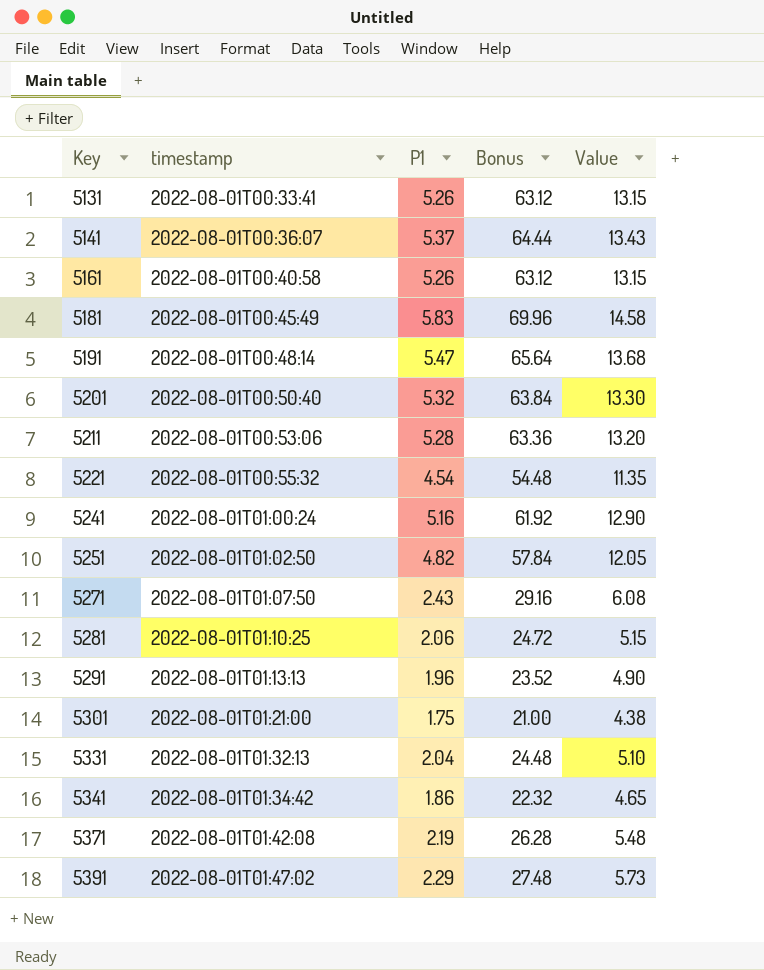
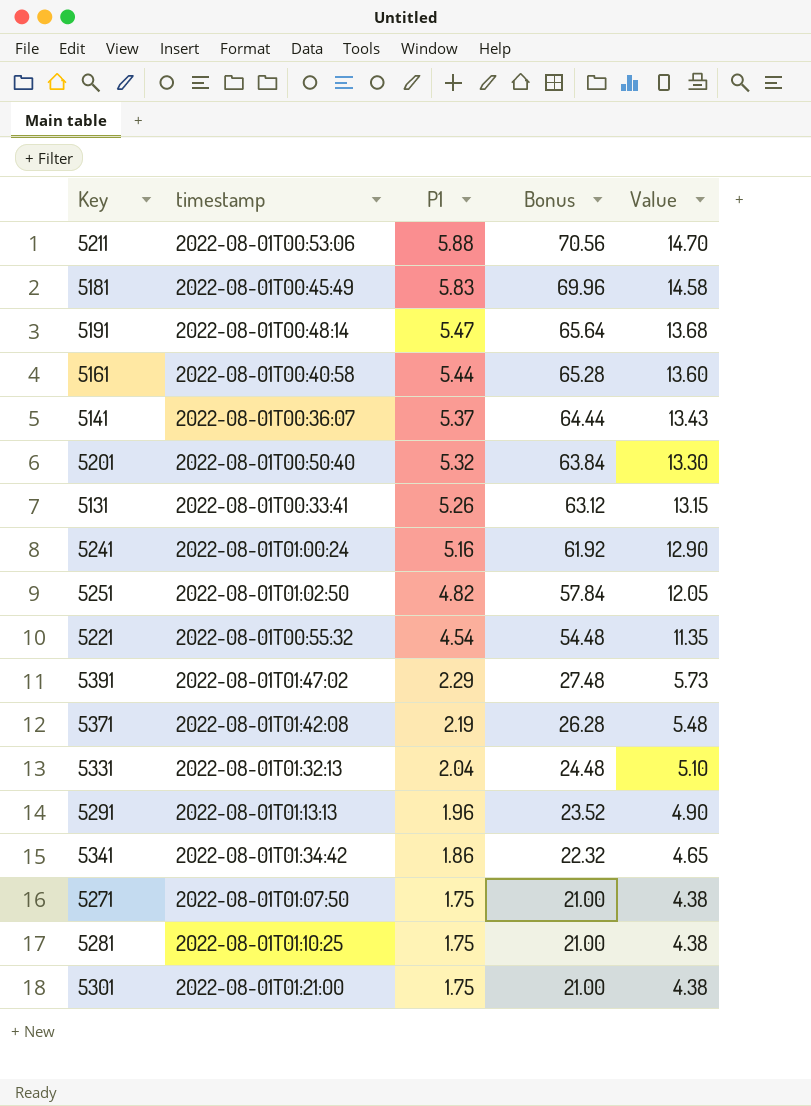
row order: Key ascending -> P1 descending
5211 | P1: 5.28 -> 5.88
5211 | Bonus: 63.36 -> 70.56
5211 | Value: 13.20 -> 14.70
5161 | P1: 5.26 -> 5.44
5161 | Bonus: 63.12 -> 65.28
5161 | Value: 13.15 -> 13.60
5271 | P1: 2.43 -> 1.75
5271 | Bonus: 29.16 -> 21.00
5271 | Value: 6.08 -> 4.38
5281 | P1: 2.06 -> 1.75
5281 | Bonus: 24.72 -> 21.00
5281 | Value: 5.15 -> 4.38

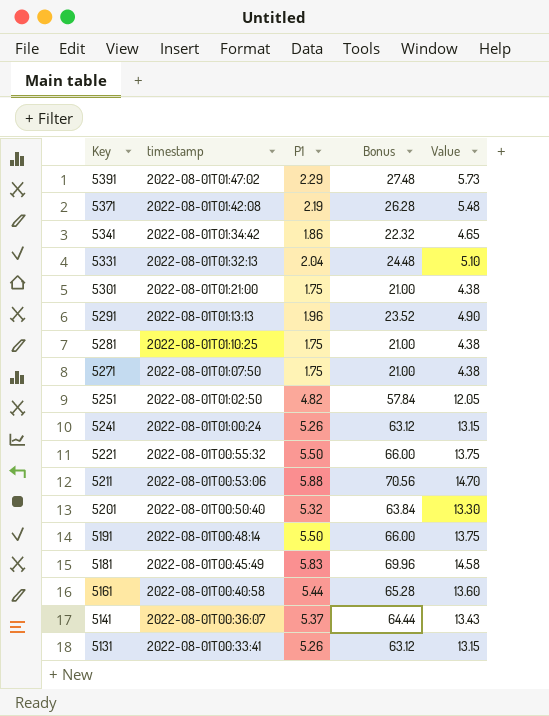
row order: P1 descending -> Key descending
5241 | P1: 5.16 -> 5.26
5241 | Bonus: 61.92 -> 63.12
5241 | Value: 12.90 -> 13.15
5221 | P1: 4.54 -> 5.50
5221 | Bonus: 54.48 -> 66.00
5221 | Value: 11.35 -> 13.75
5191 | P1: 5.47 -> 5.50
5191 | Bonus: 65.64 -> 66.00
5191 | Value: 13.68 -> 13.75

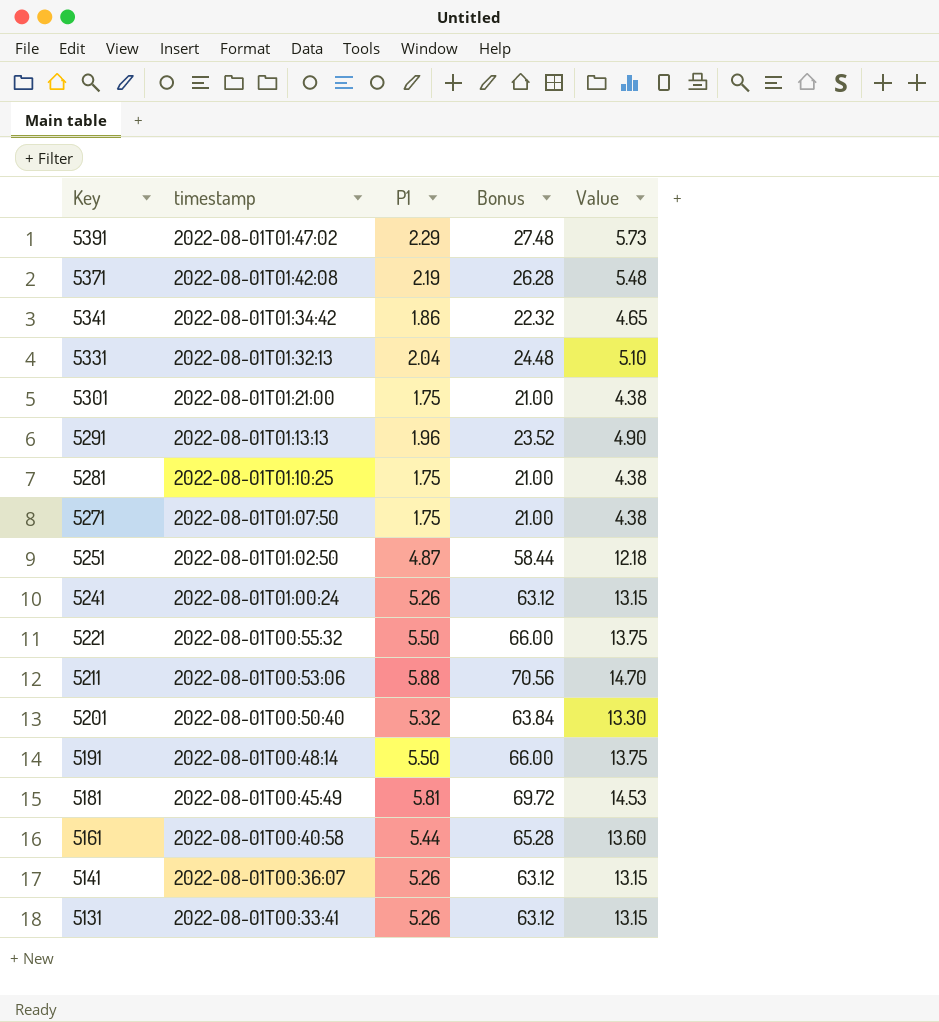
5251 | P1: 4.82 -> 4.87
5251 | Bonus: 57.84 -> 58.44
5251 | Value: 12.05 -> 12.18
5181 | P1: 5.83 -> 5.81
5181 | Bonus: 69.96 -> 69.72
5181 | Value: 14.58 -> 14.53
5141 | P1: 5.37 -> 5.26
5141 | Bonus: 64.44 -> 63.12
5141 | Value: 13.43 -> 13.15

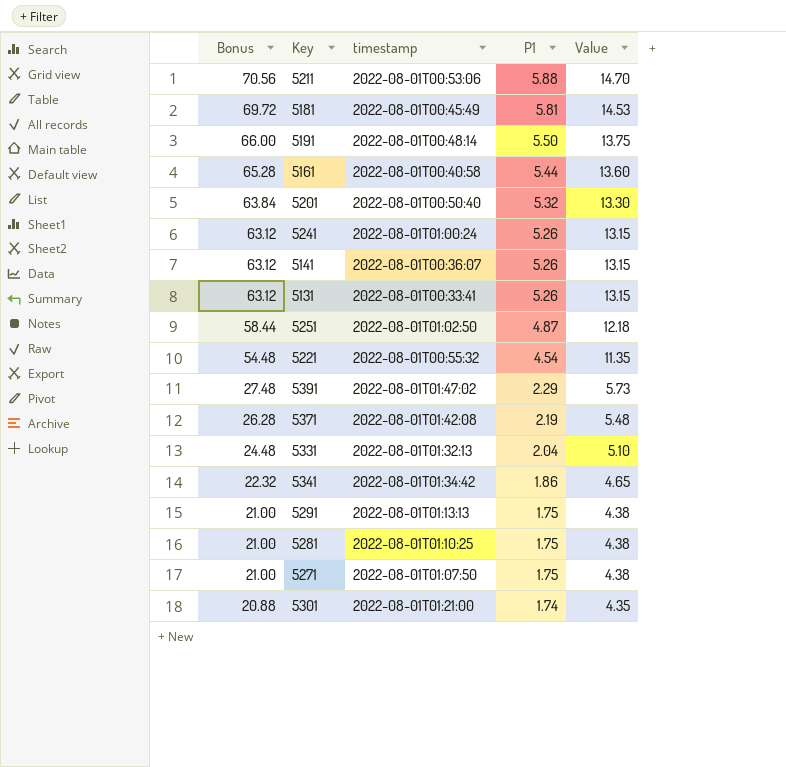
row order: Key descending -> Bonus descending
column Bonus | position: 4 -> 1
5221 | Bonus: 66.00 -> 54.48
5221 | P1: 5.50 -> 4.54
5221 | Value: 13.75 -> 11.35
5291 | Bonus: 23.52 -> 21.00
5291 | P1: 1.96 -> 1.75
5291 | Value: 4.90 -> 4.38
5301 | Bonus: 21.00 -> 20.88
5301 | P1: 1.75 -> 1.74
5301 | Value: 4.38 -> 4.35

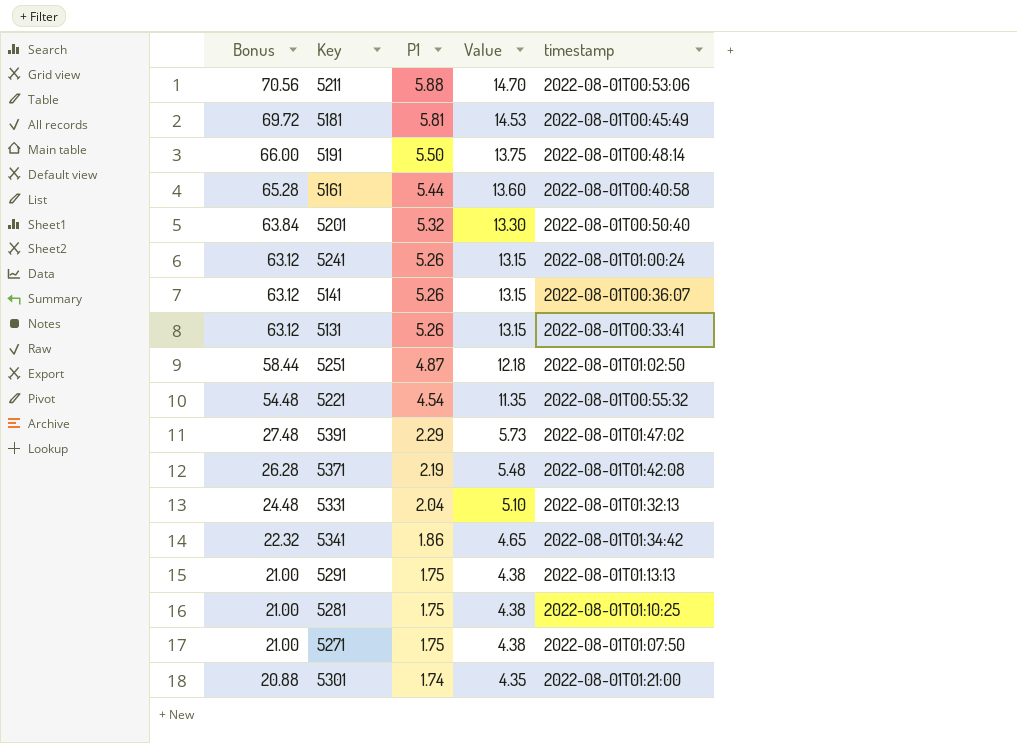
column timestamp | position: 3 -> 5

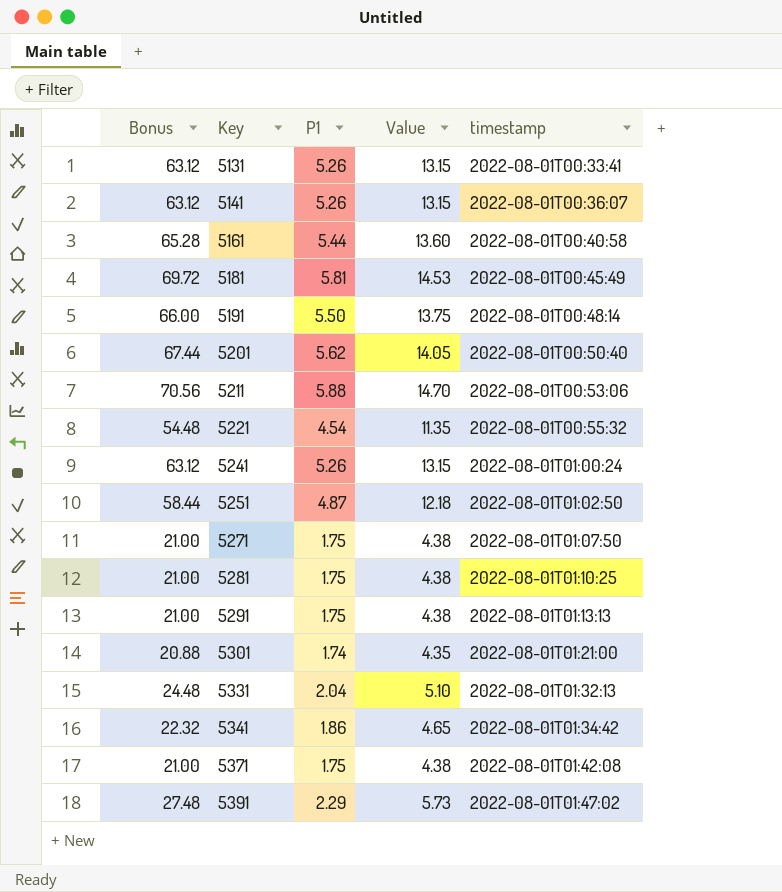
row order: Bonus descending -> Key ascending
5201 | Bonus: 63.84 -> 67.44
5201 | P1: 5.32 -> 5.62
5201 | Value: 13.30 -> 14.05
5371 | Bonus: 26.28 -> 21.00
5371 | P1: 2.19 -> 1.75
5371 | Value: 5.48 -> 4.38

